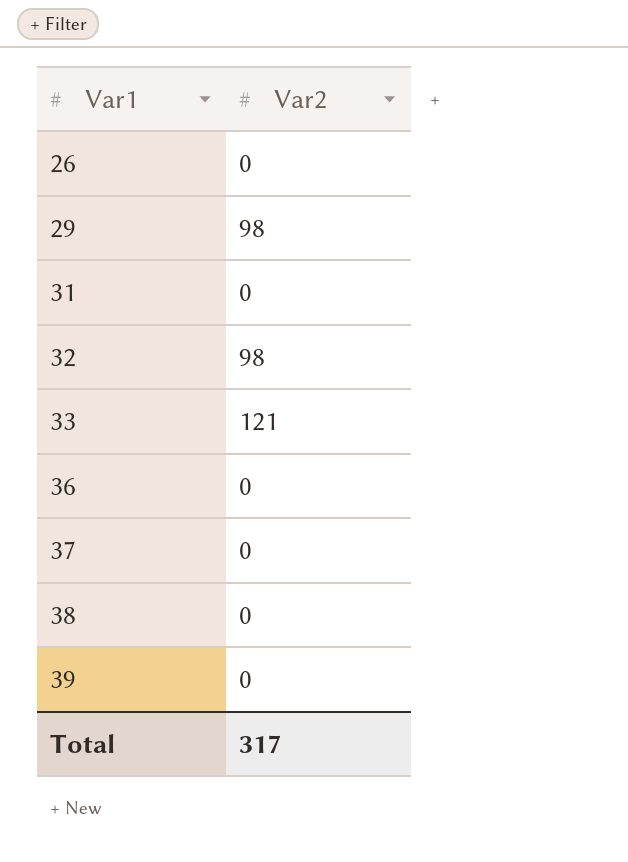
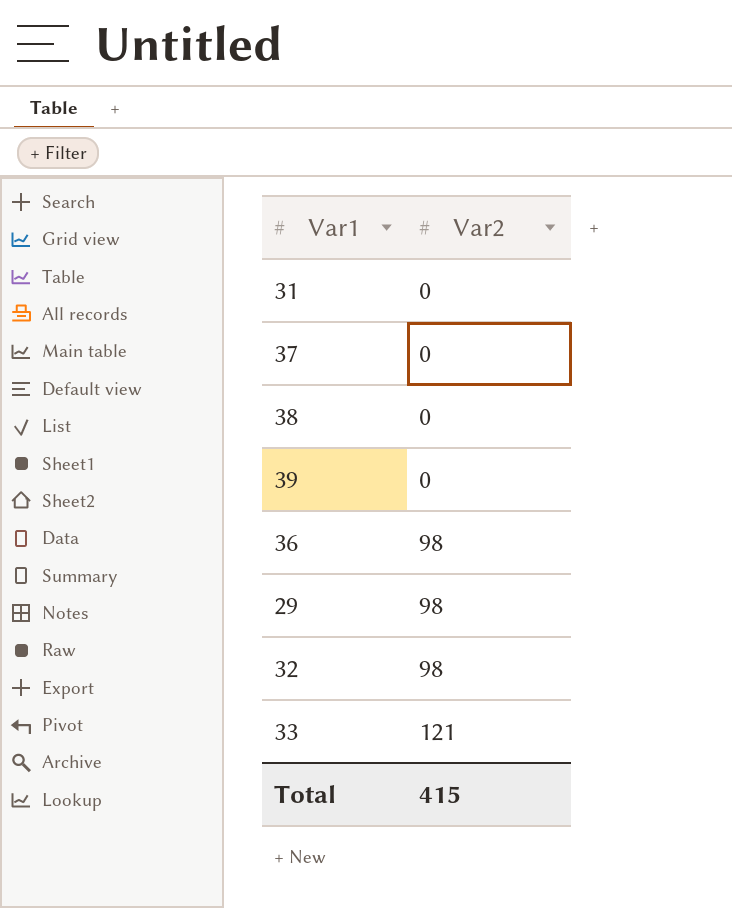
row order: Var1 ascending -> Var2 ascending
row 26: 0 -> none
36 | Var2: 0 -> 98
Total | Var2: 317 -> 415

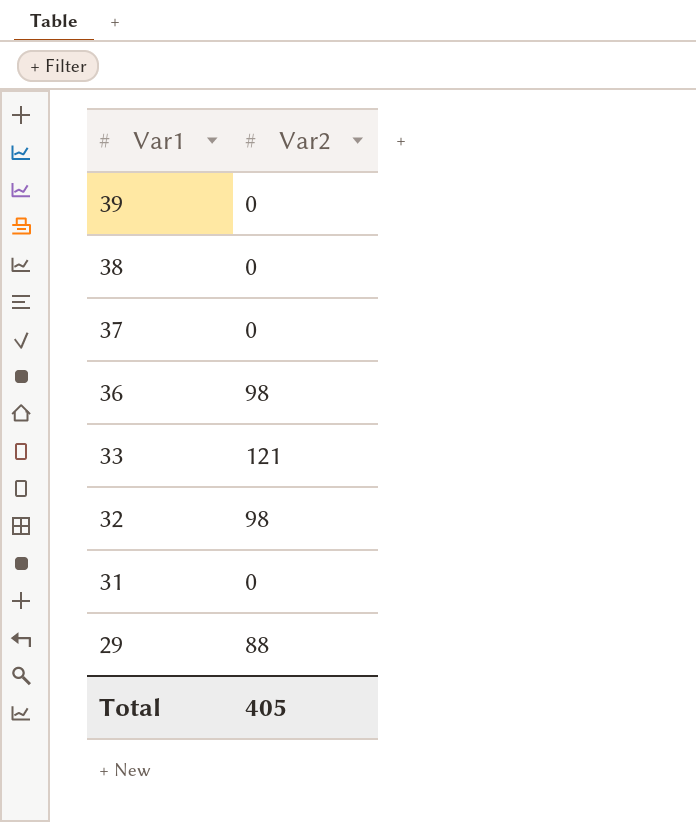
row order: Var2 ascending -> Var1 descending
29 | Var2: 98 -> 88
Total | Var2: 415 -> 405

